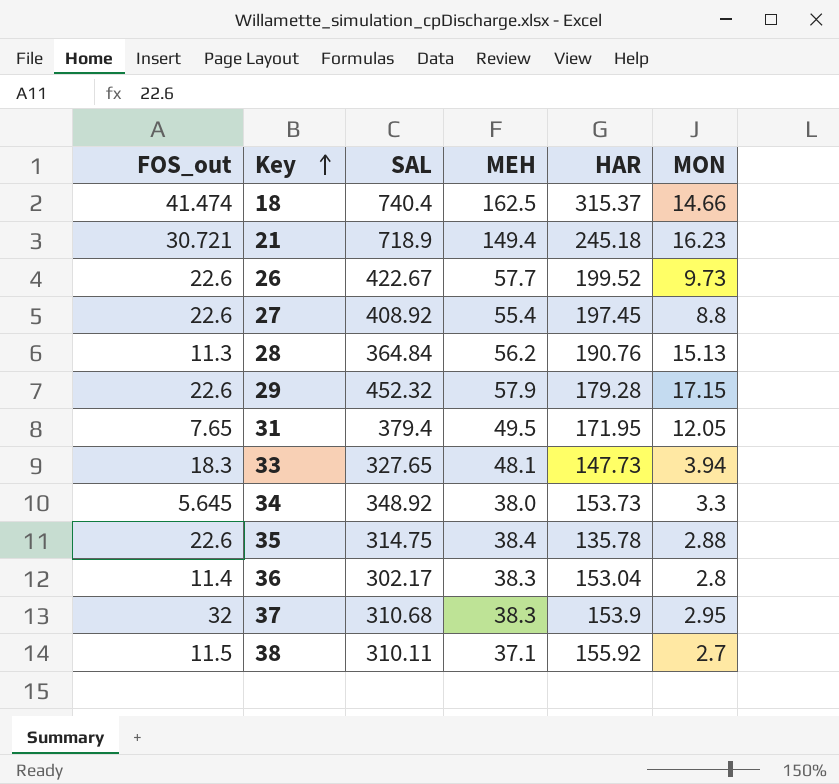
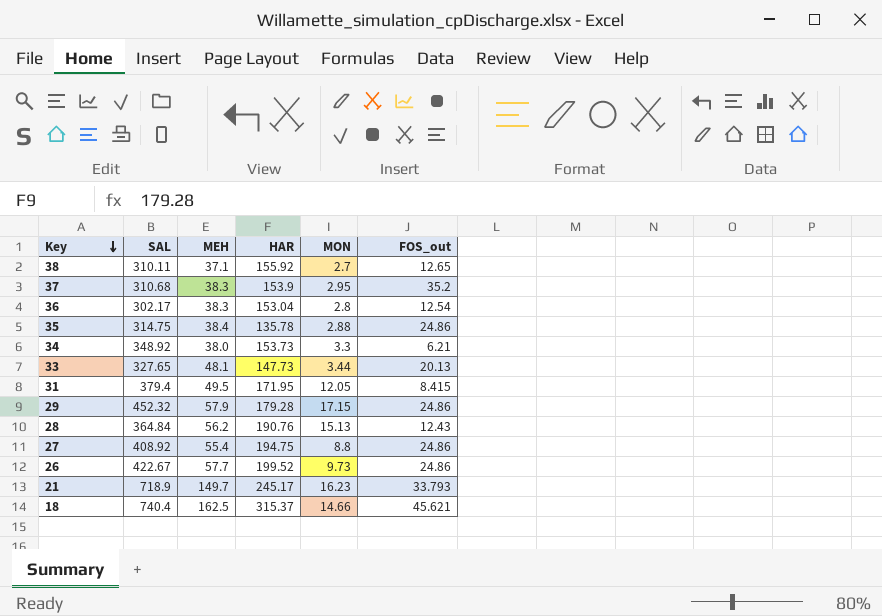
row order: Key ascending -> Key descending
column FOS_out | position: 1 -> 6
38 | FOS_out: 11.5 -> 12.65
37 | FOS_out: 32 -> 35.2
36 | FOS_out: 11.4 -> 12.54
35 | FOS_out: 22.6 -> 24.86
34 | FOS_out: 5.645 -> 6.21
33 | MON: 3.94 -> 3.44
33 | FOS_out: 18.3 -> 20.13
31 | FOS_out: 7.65 -> 8.415
29 | FOS_out: 22.6 -> 24.86
28 | FOS_out: 11.3 -> 12.43
27 | HAR: 197.45 -> 194.75
27 | FOS_out: 22.6 -> 24.86
26 | FOS_out: 22.6 -> 24.86
21 | MEH: 149.4 -> 149.7
21 | HAR: 245.18 -> 245.17
21 | FOS_out: 30.721 -> 33.793
18 | FOS_out: 41.474 -> 45.621

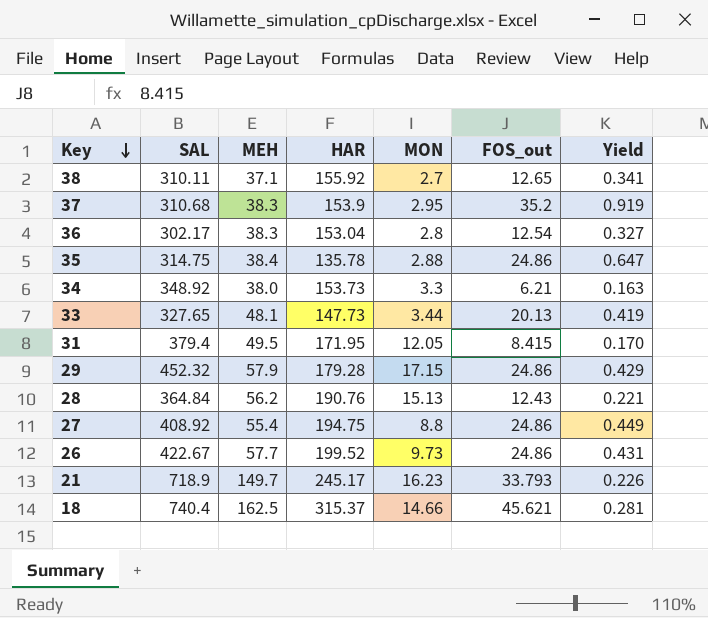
column Yield | formula: none -> [FOS_out] / [MEH]

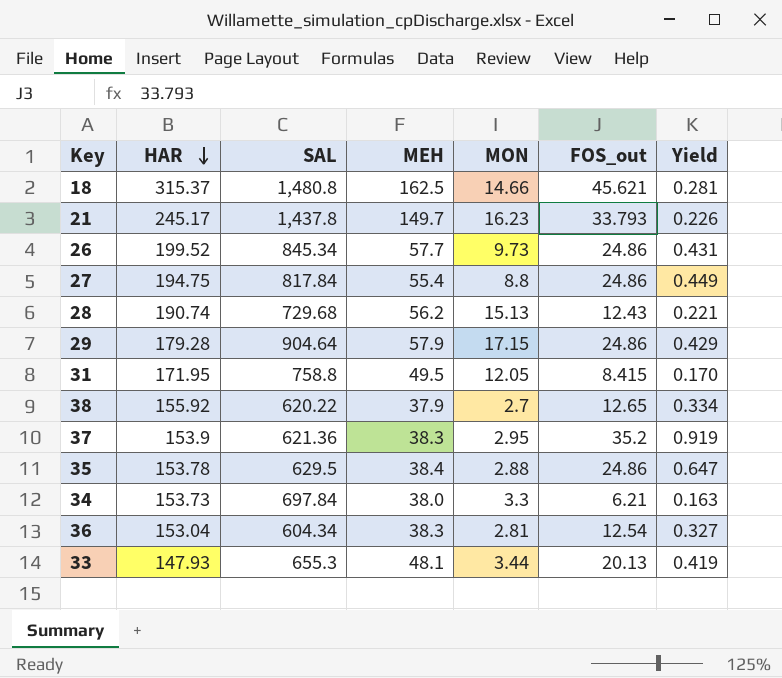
row order: Key descending -> HAR descending
column HAR | position: 4 -> 2
18 | SAL: 740.4 -> 1,480.8
21 | SAL: 718.9 -> 1,437.8
26 | SAL: 422.67 -> 845.34
27 | SAL: 408.92 -> 817.84
28 | HAR: 190.76 -> 190.74
28 | SAL: 364.84 -> 729.68
29 | SAL: 452.32 -> 904.64
31 | SAL: 379.4 -> 758.8
38 | SAL: 310.11 -> 620.22
38 | MEH: 37.1 -> 37.9
38 | Yield: 0.341 -> 0.334
37 | SAL: 310.68 -> 621.36
35 | HAR: 135.78 -> 153.78
35 | SAL: 314.75 -> 629.5
34 | SAL: 348.92 -> 697.84
36 | SAL: 302.17 -> 604.34
36 | MON: 2.8 -> 2.81
33 | HAR: 147.73 -> 147.93
33 | SAL: 327.65 -> 655.3

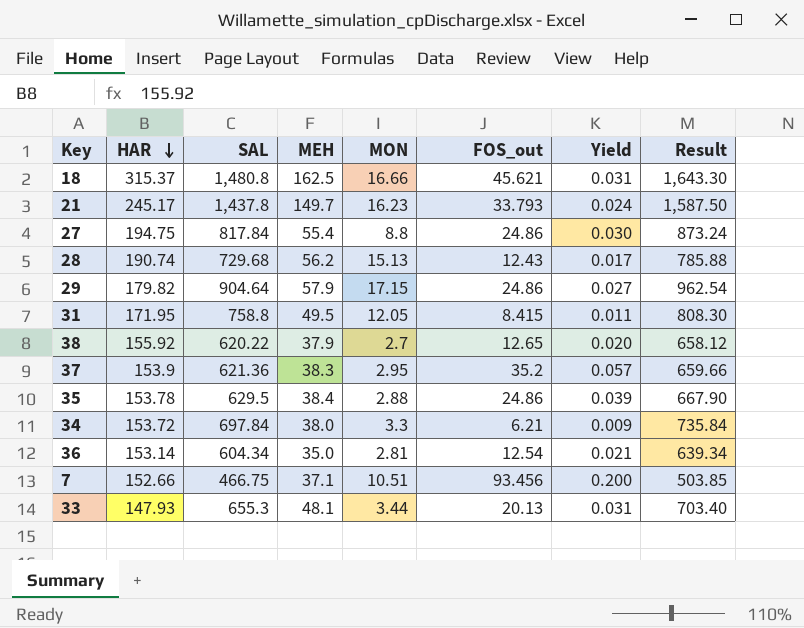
column Yield | formula: [FOS_out] / [MEH] -> [FOS_out] / [SAL]
column Result | formula: none -> [SAL] + [MEH]
row 26: 199.52 | 845.34 | 57.7 | 9.73 | 24.86 | 0.431 -> none
18 | MON: 14.66 -> 16.66
29 | HAR: 179.28 -> 179.82
34 | HAR: 153.73 -> 153.72
36 | HAR: 153.04 -> 153.14
36 | MEH: 38.3 -> 35.0
row 7: none -> 152.66 | 466.75 | 37.1 | 10.51 | 93.456 | 0.200 | 503.85

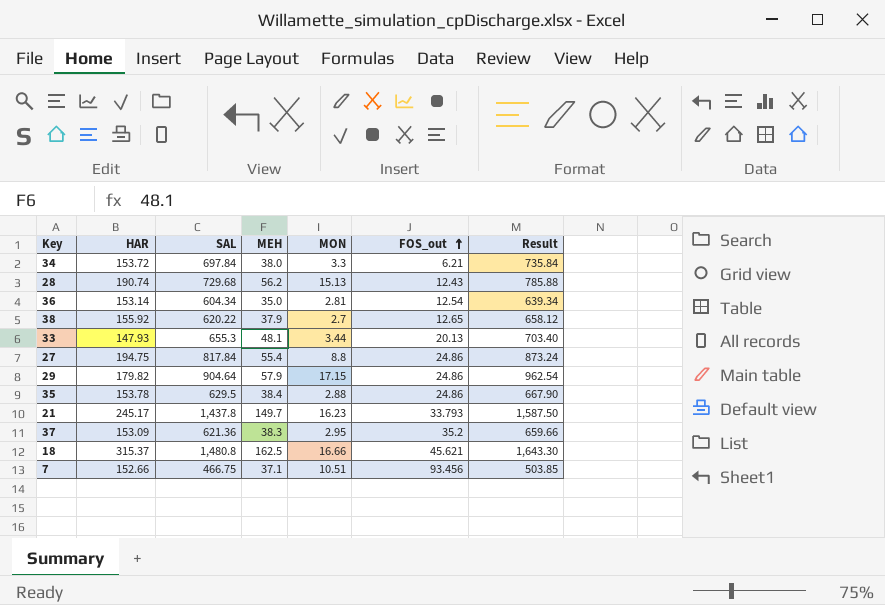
row order: HAR descending -> FOS_out ascending
column Yield | formula: [FOS_out] / [SAL] -> none
row 31: 171.95 | 758.8 | 49.5 | 12.05 | 8.415 | 0.011 | 808.30 -> none
37 | HAR: 153.9 -> 153.09

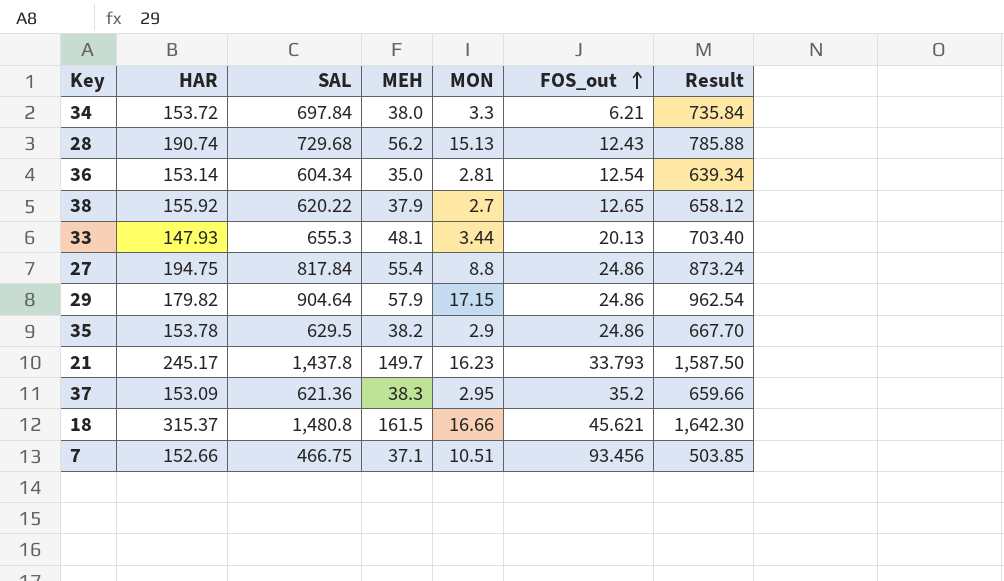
35 | MEH: 38.4 -> 38.2
35 | MON: 2.88 -> 2.9
35 | Result: 667.90 -> 667.70
18 | MEH: 162.5 -> 161.5
18 | Result: 1,643.30 -> 1,642.30

